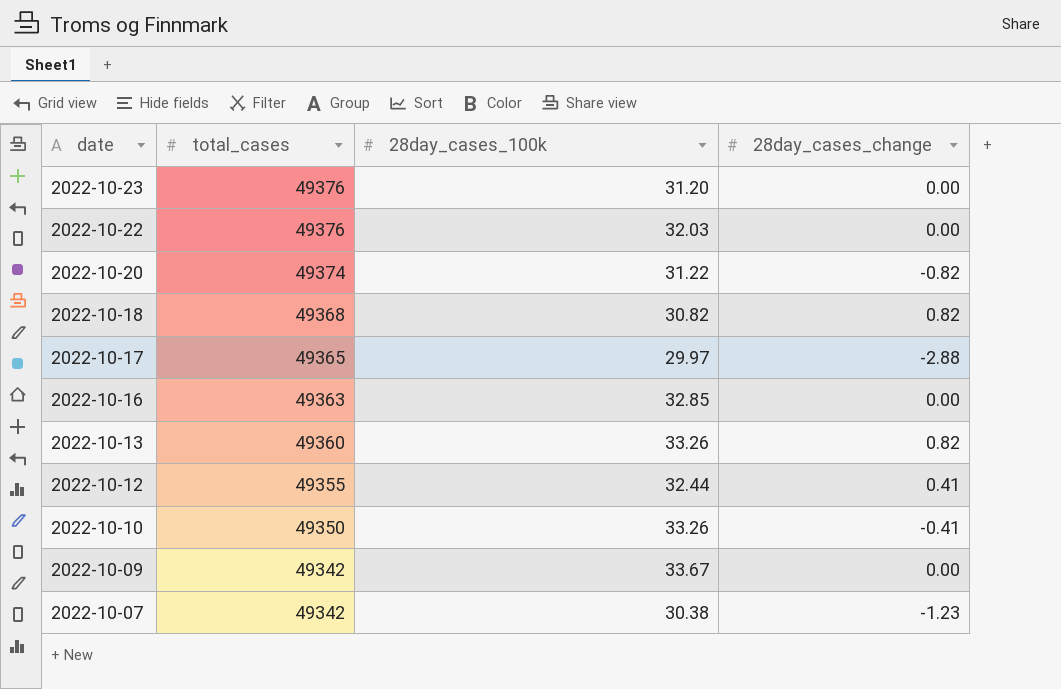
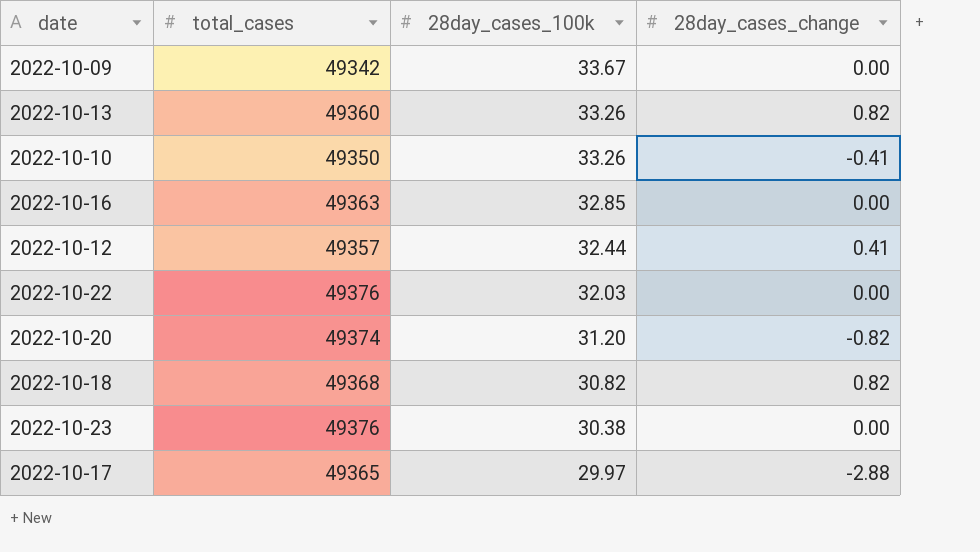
row order: date descending -> 28day_cases_100k descending
row 2022-10-07: 49342 | 30.38 | -1.23 -> none
2022-10-12 | total_cases: 49355 -> 49357
2022-10-20 | 28day_cases_100k: 31.22 -> 31.20
2022-10-23 | 28day_cases_100k: 31.20 -> 30.38

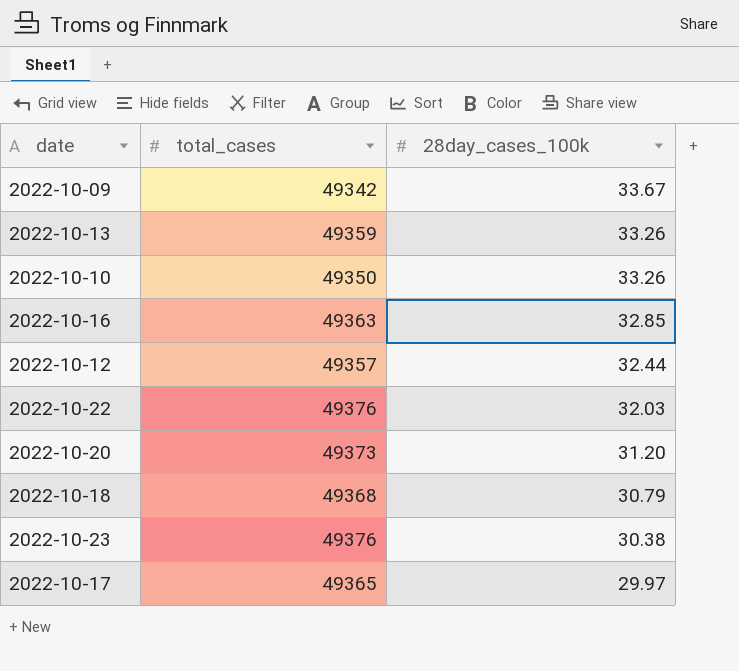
column 28day_cases_change | position: 4 -> none
2022-10-13 | total_cases: 49360 -> 49359
2022-10-20 | total_cases: 49374 -> 49373
2022-10-18 | 28day_cases_100k: 30.82 -> 30.79

